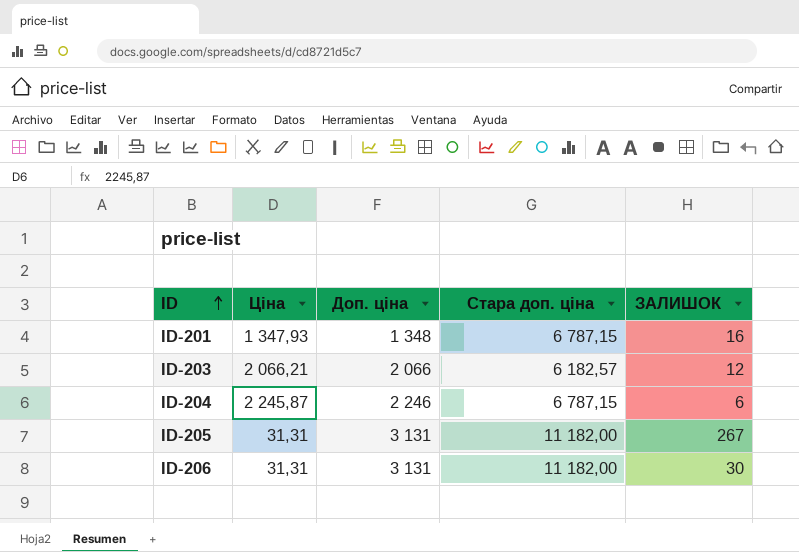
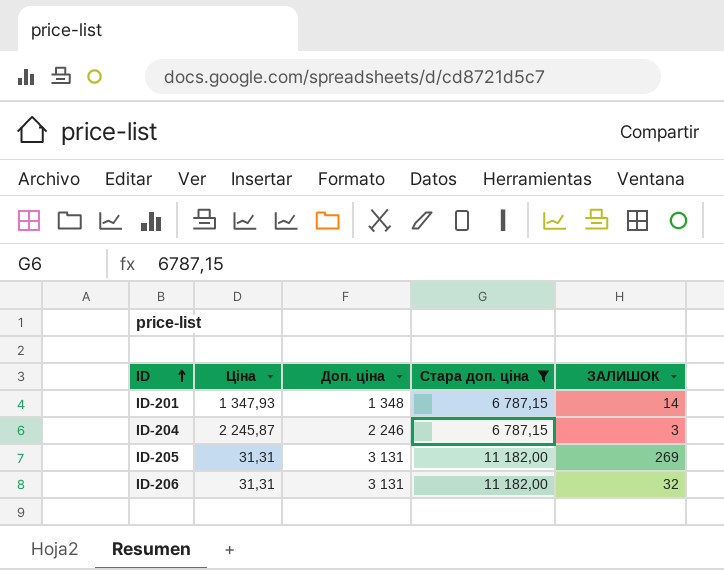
filter: none -> Стара доп. ціна != 6 182,57
ID-201 | ЗАЛИШОК: 16 -> 14
ID-204 | ЗАЛИШОК: 6 -> 3
ID-205 | ЗАЛИШОК: 267 -> 269
ID-206 | ЗАЛИШОК: 30 -> 32

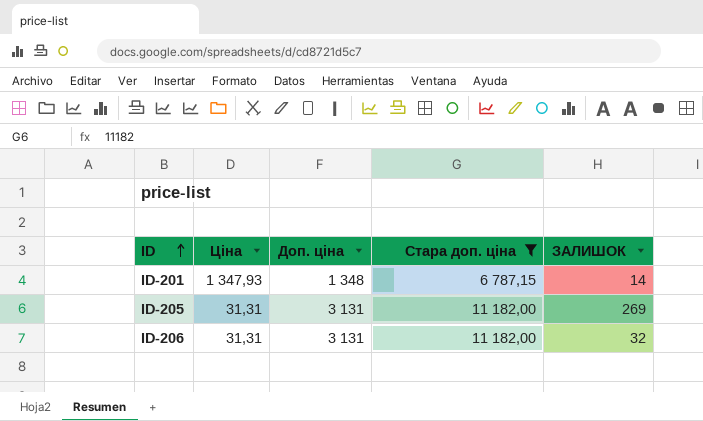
row ID-204: 2 245,87 | 2 246 | 6 787,15 | 3 -> none

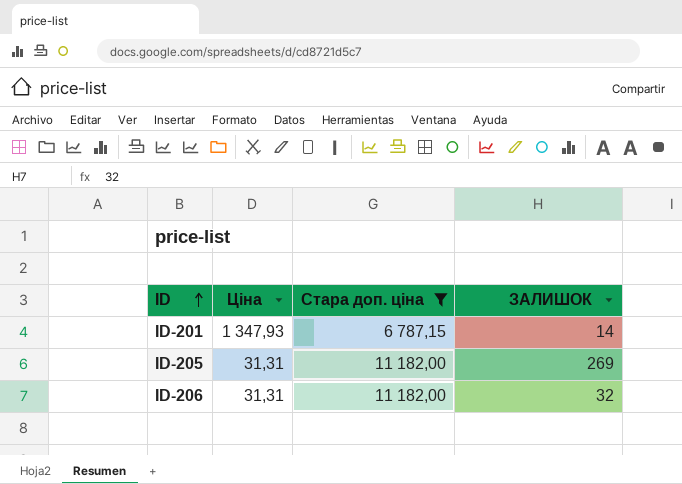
column Доп. ціна | position: 3 -> none

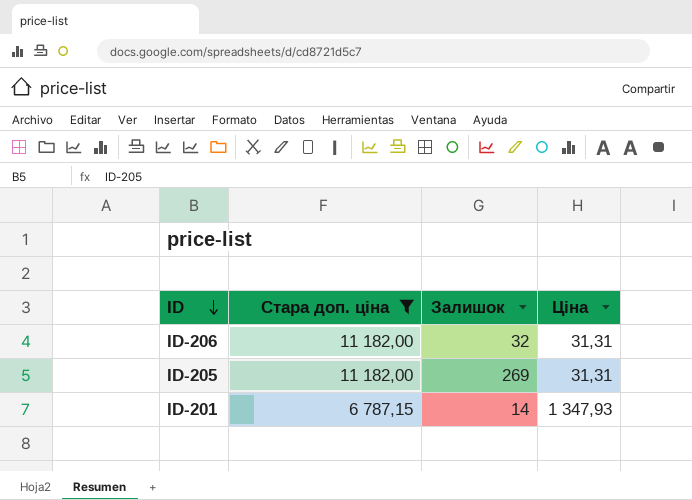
row order: ID ascending -> ID descending
column name: ЗАЛИШОК -> Залишок
column Ціна | position: 2 -> 4

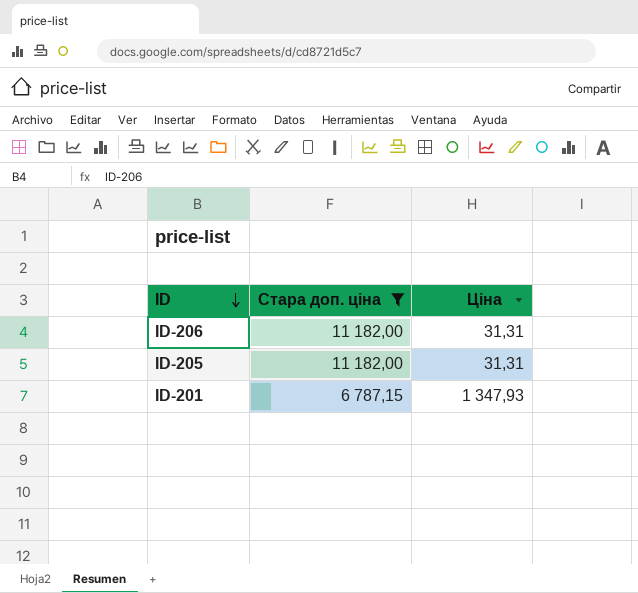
column Залишок | position: 3 -> none

